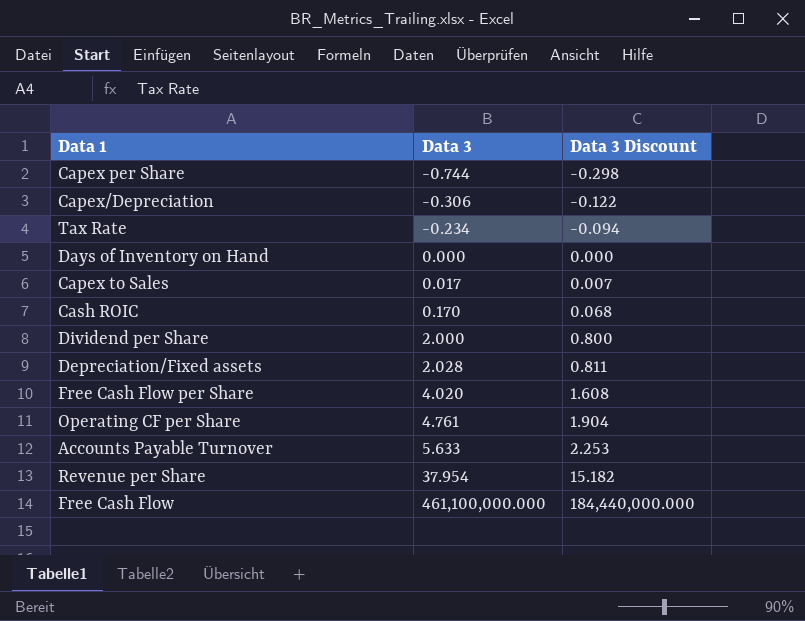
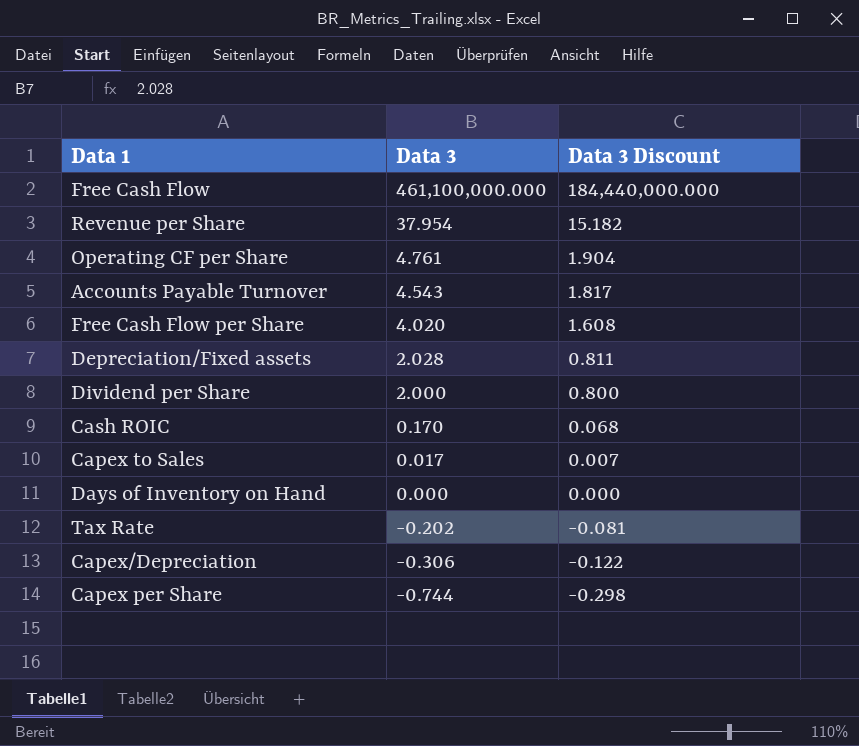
row order: Data 3 ascending -> Data 3 descending
Accounts Payable Turnover | Data 3: 5.633 -> 4.543
Accounts Payable Turnover | Data 3 Discount: 2.253 -> 1.817
Tax Rate | Data 3: -0.234 -> -0.202
Tax Rate | Data 3 Discount: -0.094 -> -0.081

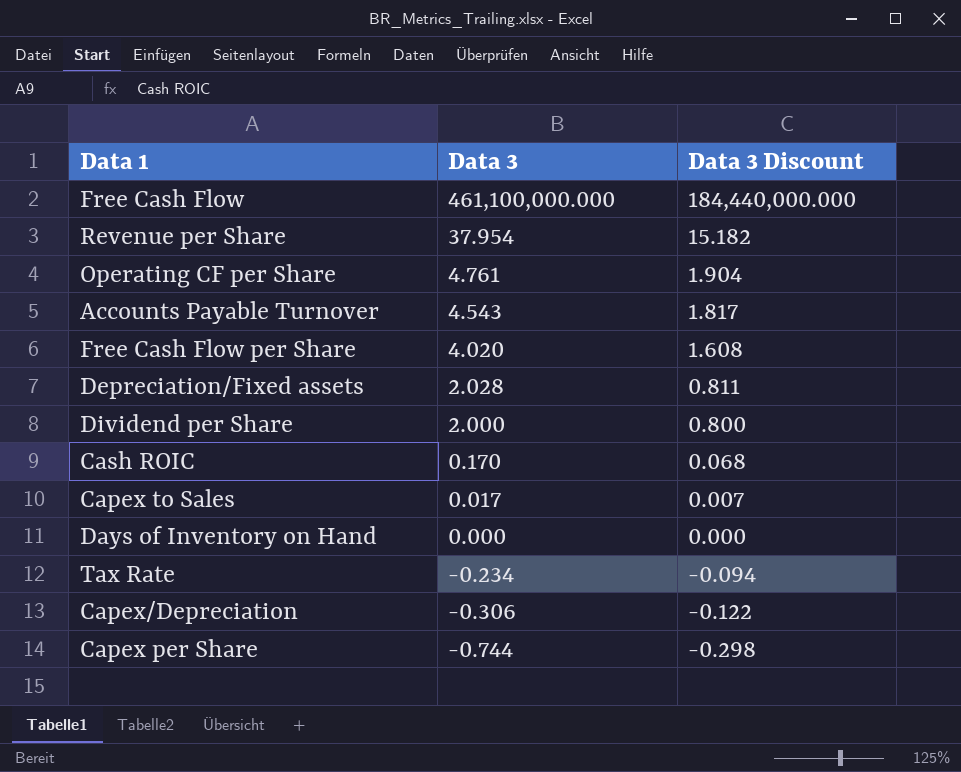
Tax Rate | Data 3: -0.202 -> -0.234
Tax Rate | Data 3 Discount: -0.081 -> -0.094

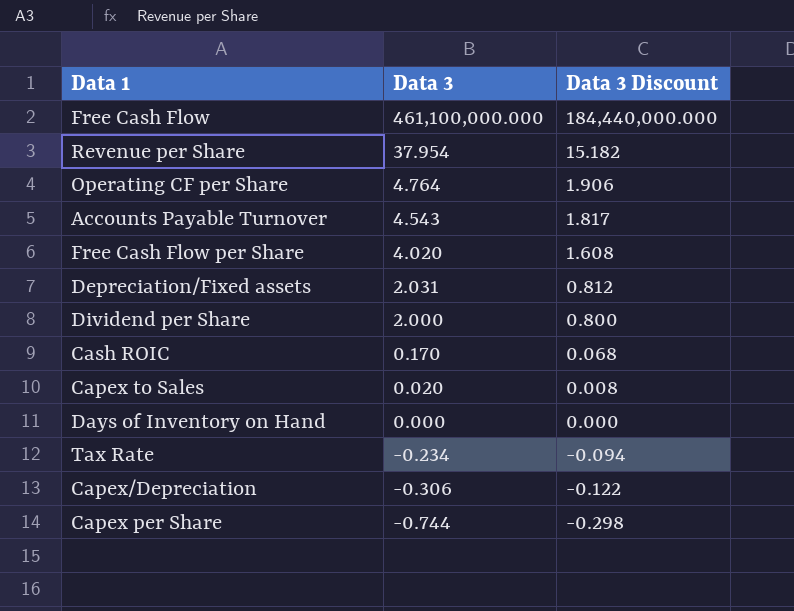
Operating CF per Share | Data 3: 4.761 -> 4.764
Operating CF per Share | Data 3 Discount: 1.904 -> 1.906
Depreciation/Fixed assets | Data 3: 2.028 -> 2.031
Depreciation/Fixed assets | Data 3 Discount: 0.811 -> 0.812
Capex to Sales | Data 3: 0.017 -> 0.020
Capex to Sales | Data 3 Discount: 0.007 -> 0.008

